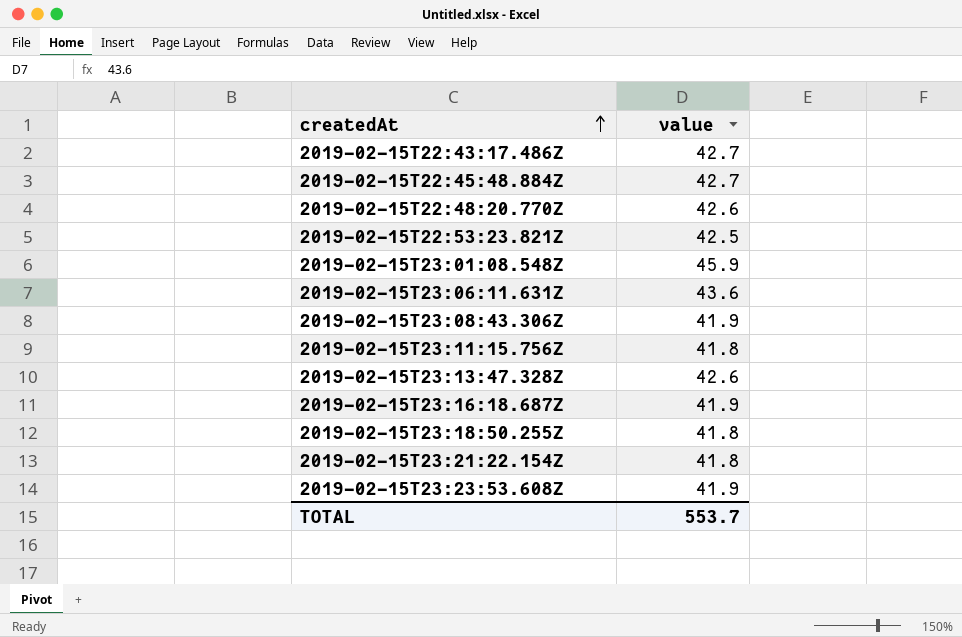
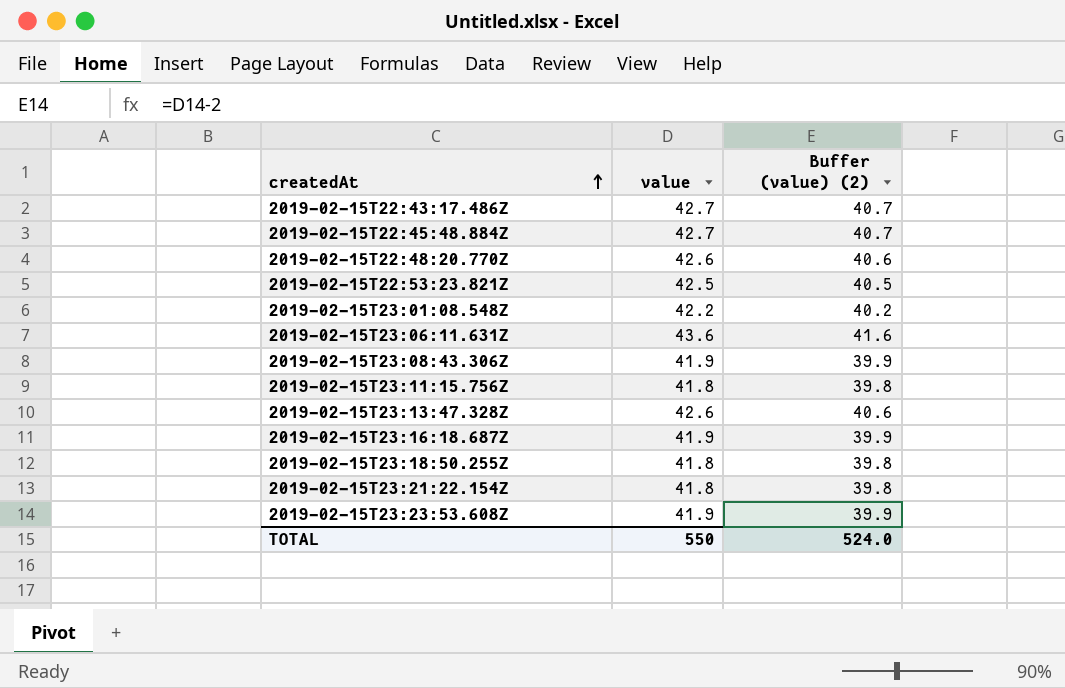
column Buffer (value) (2) | formula: none -> [value] - 2
2019-02-15T23:01:08.548Z | value: 45.9 -> 42.2
TOTAL | value: 553.7 -> 550

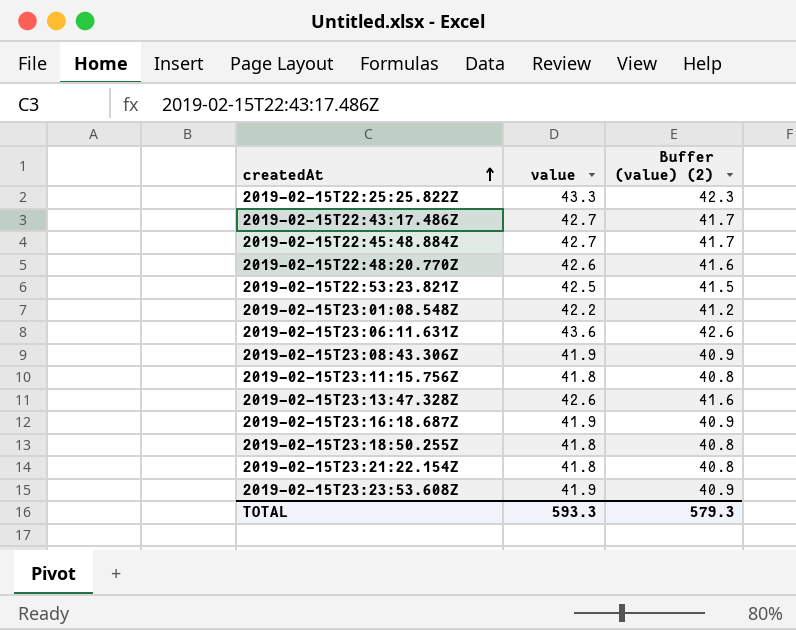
column Buffer (value) (2) | formula: [value] - 2 -> [value] - 1
row 2019-02-15T22:25:25.822Z: none -> 43.3 | 42.3
TOTAL | value: 550 -> 593.3
TOTAL | Buffer (value) (2): 524.0 -> 579.3

